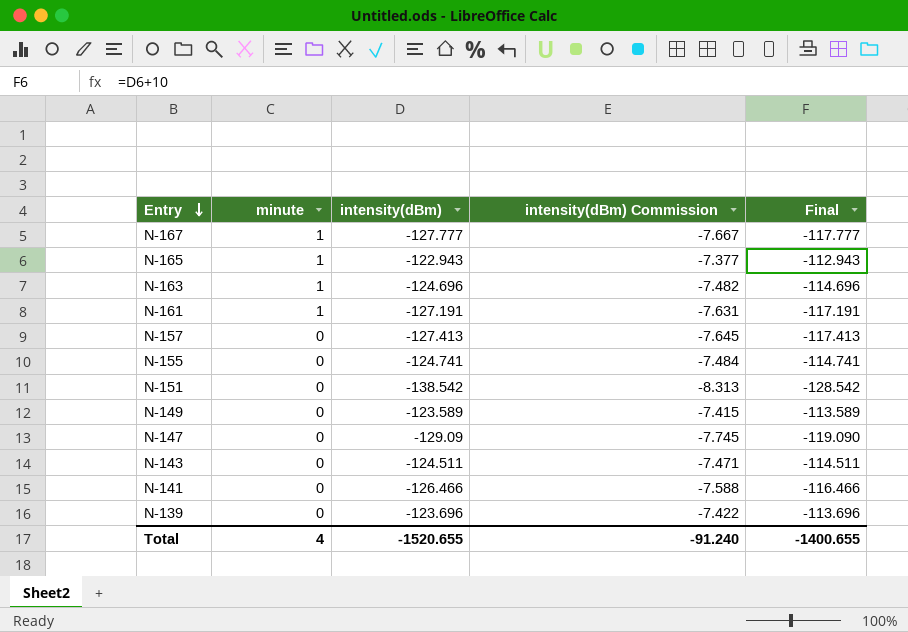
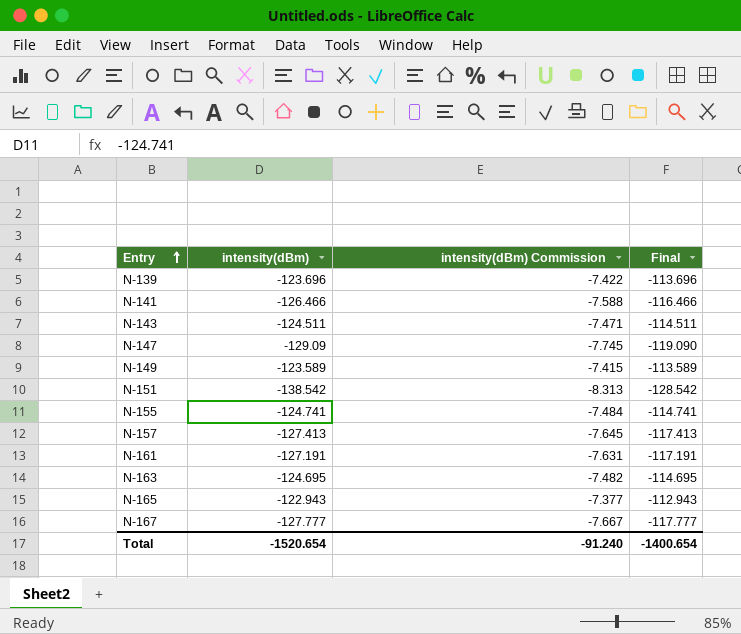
row order: Entry descending -> Entry ascending
column minute | position: 2 -> none
N-163 | intensity(dBm): -124.696 -> -124.695
N-163 | Final: -114.696 -> -114.695
Total | intensity(dBm): -1520.655 -> -1520.654
Total | Final: -1400.655 -> -1400.654

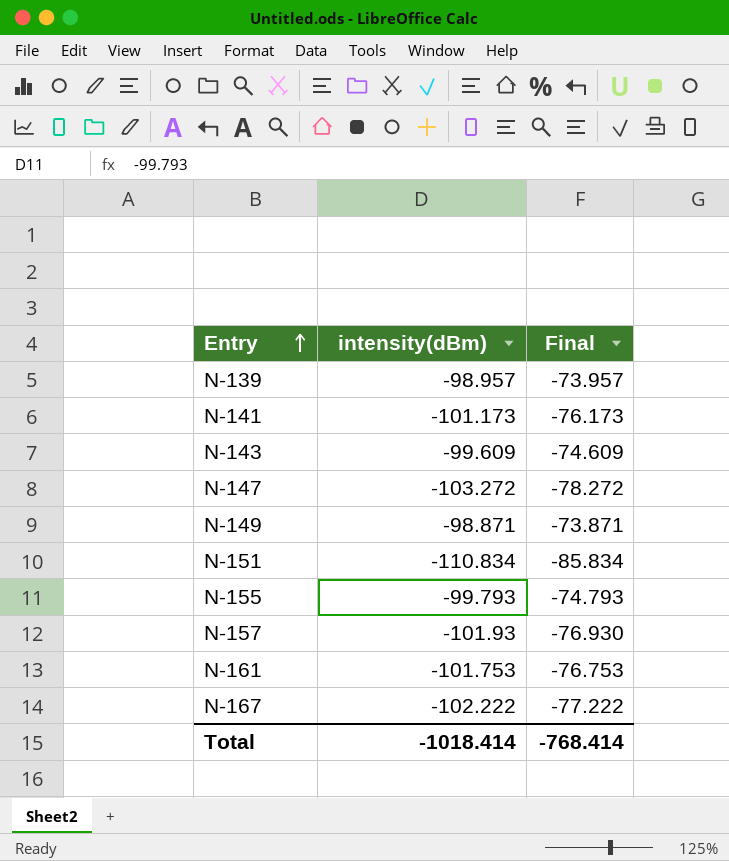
column intensity(dBm) Commission | formula: [intensity(dBm)] * 0.06 -> none
column Final | formula: [intensity(dBm)] + 10 -> [intensity(dBm)] + 25
row N-163: -124.695 | -7.482 | -114.695 -> none
row N-165: -122.943 | -7.377 | -112.943 -> none
N-139 | intensity(dBm): -123.696 -> -98.957
N-141 | intensity(dBm): -126.466 -> -101.173
N-143 | intensity(dBm): -124.511 -> -99.609
N-147 | intensity(dBm): -129.09 -> -103.272
N-149 | intensity(dBm): -123.589 -> -98.871
N-151 | intensity(dBm): -138.542 -> -110.834
N-155 | intensity(dBm): -124.741 -> -99.793
N-157 | intensity(dBm): -127.413 -> -101.93
N-161 | intensity(dBm): -127.191 -> -101.753
N-167 | intensity(dBm): -127.777 -> -102.222
Total | intensity(dBm): -1520.654 -> -1018.414
Total | Final: -1400.654 -> -768.414

